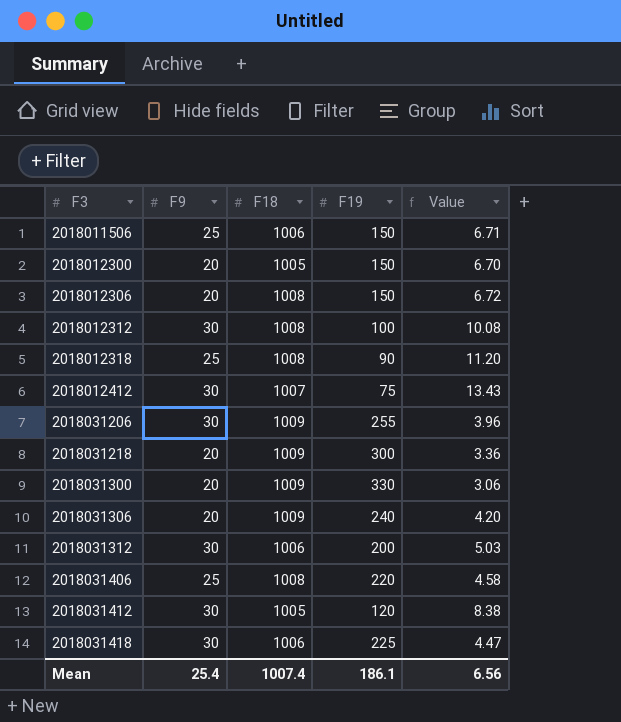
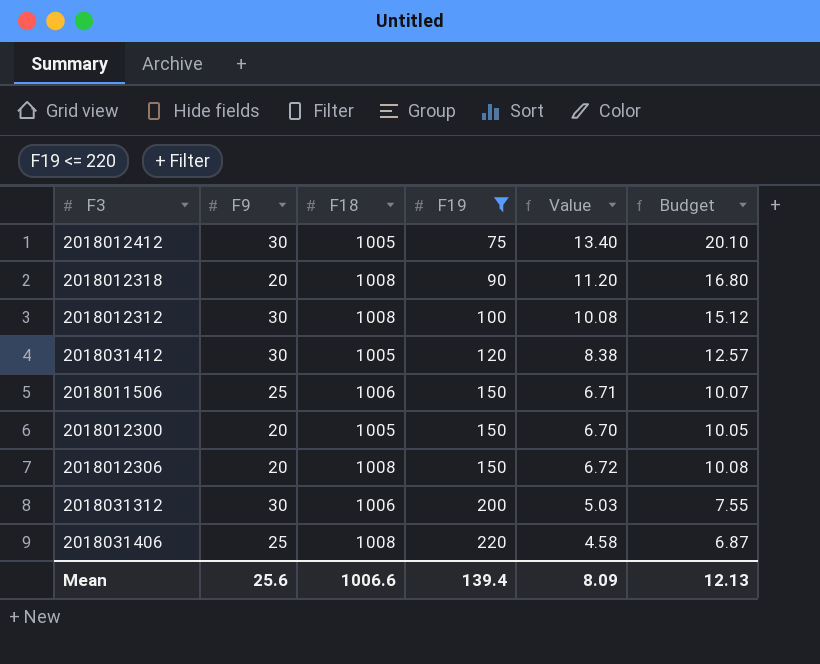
filter: none -> F19 <= 220
row order: F3 ascending -> F19 ascending
column Budget | formula: none -> [Value] * 1.5
2018012412 | F18: 1007 -> 1005
2018012412 | Value: 13.43 -> 13.40
2018012318 | F9: 25 -> 20
Mean | F9: 25.4 -> 25.6
Mean | F18: 1007.4 -> 1006.6
Mean | F19: 186.1 -> 139.4
Mean | Value: 6.56 -> 8.09

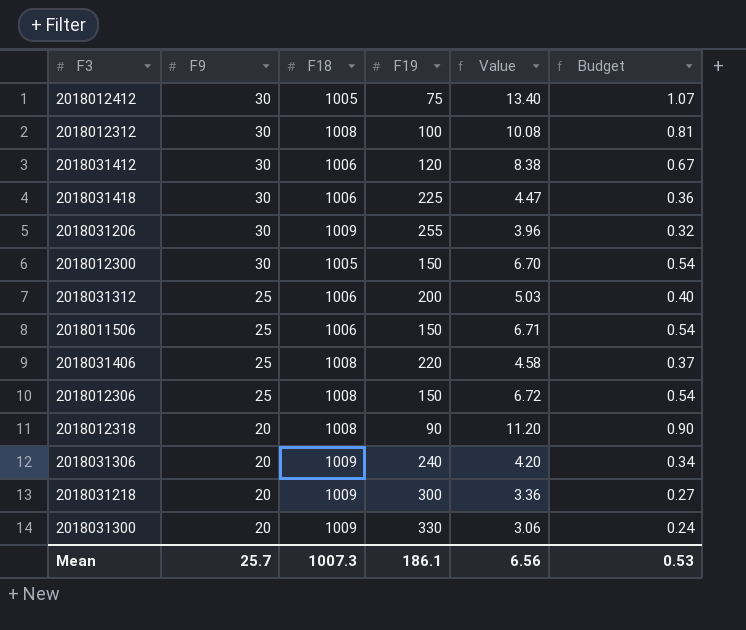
filter: F19 <= 220 -> none
row order: F19 ascending -> F9 descending
column Budget | formula: [Value] * 1.5 -> [Value] * 0.08
2018031412 | F18: 1005 -> 1006
2018012300 | F9: 20 -> 30
2018031312 | F9: 30 -> 25
2018012306 | F9: 20 -> 25
Mean | F9: 25.6 -> 25.7
Mean | F18: 1006.6 -> 1007.3
Mean | F19: 139.4 -> 186.1
Mean | Value: 8.09 -> 6.56
Mean | Budget: 12.13 -> 0.53

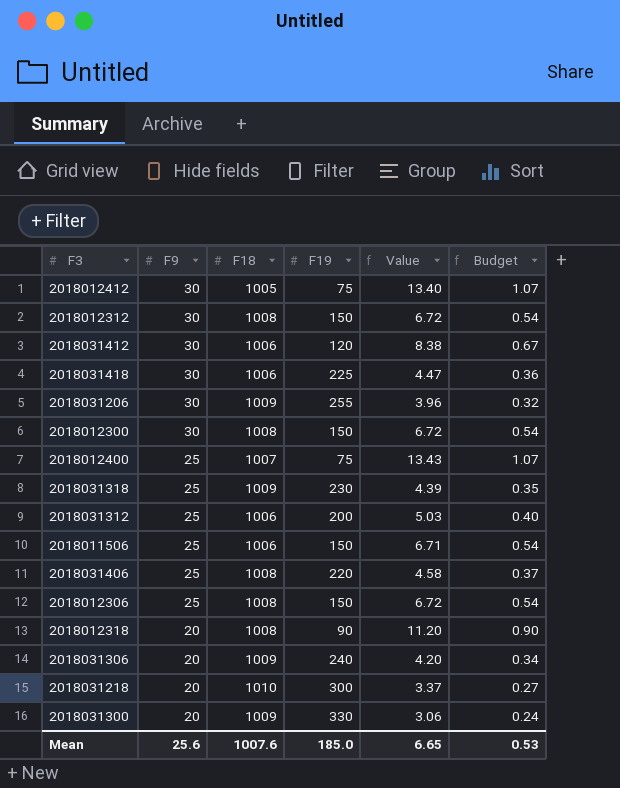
2018012312 | F19: 100 -> 150
2018012312 | Value: 10.08 -> 6.72
2018012312 | Budget: 0.81 -> 0.54
2018012300 | F18: 1005 -> 1008
2018012300 | Value: 6.70 -> 6.72
row 2018012400: none -> 25 | 1007 | 75 | 13.43 | 1.07
row 2018031318: none -> 25 | 1009 | 230 | 4.39 | 0.35
2018031218 | F18: 1009 -> 1010
2018031218 | Value: 3.36 -> 3.37
Mean | F9: 25.7 -> 25.6
Mean | F18: 1007.3 -> 1007.6
Mean | F19: 186.1 -> 185.0
Mean | Value: 6.56 -> 6.65

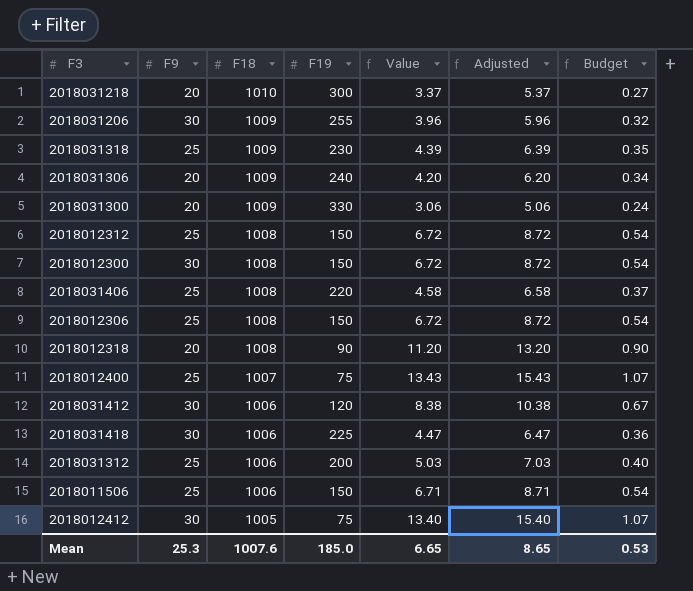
row order: F9 descending -> F18 descending
column Adjusted | formula: none -> [Value] + 2
2018012312 | F9: 30 -> 25
Mean | F9: 25.6 -> 25.3

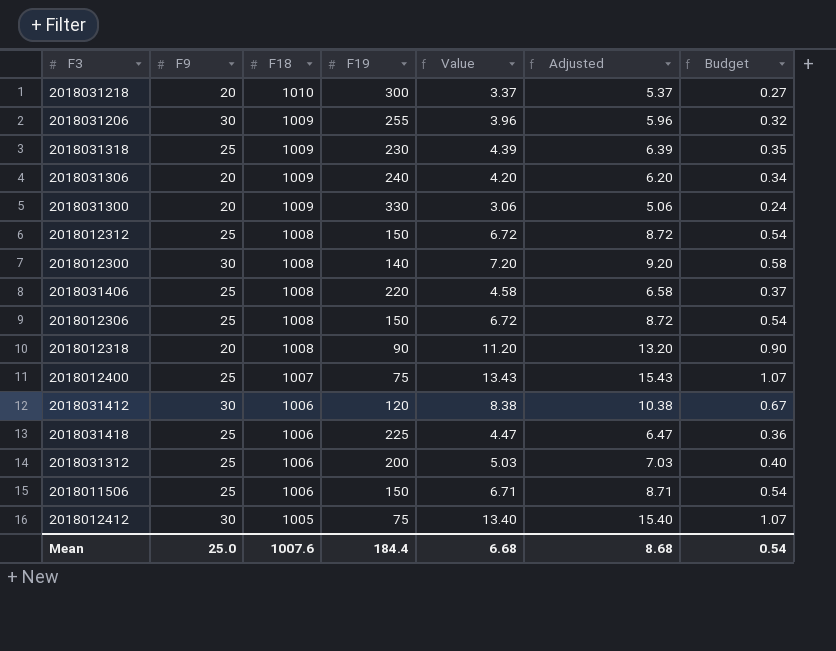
2018012300 | F19: 150 -> 140
2018012300 | Value: 6.72 -> 7.20
2018012300 | Adjusted: 8.72 -> 9.20
2018012300 | Budget: 0.54 -> 0.58
2018031418 | F9: 30 -> 25
Mean | F9: 25.3 -> 25.0
Mean | F19: 185.0 -> 184.4
Mean | Value: 6.65 -> 6.68
Mean | Adjusted: 8.65 -> 8.68
Mean | Budget: 0.53 -> 0.54

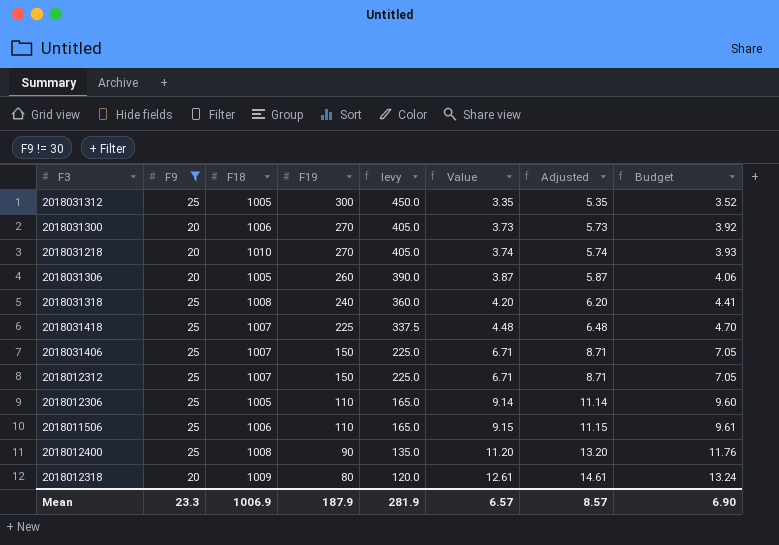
filter: none -> F9 != 30
row order: F18 descending -> F19 descending
column levy | formula: none -> [F19] * 1.5
column Budget | formula: [Value] * 0.08 -> [Value] * 1.05
2018031312 | F18: 1006 -> 1005
2018031312 | F19: 200 -> 300
2018031312 | Value: 5.03 -> 3.35
2018031312 | Adjusted: 7.03 -> 5.35
2018031300 | F18: 1009 -> 1006
2018031300 | F19: 330 -> 270
2018031300 | Value: 3.06 -> 3.73
2018031300 | Adjusted: 5.06 -> 5.73
2018031218 | F19: 300 -> 270
2018031218 | Value: 3.37 -> 3.74
2018031218 | Adjusted: 5.37 -> 5.74
2018031306 | F18: 1009 -> 1005
2018031306 | F19: 240 -> 260
2018031306 | Value: 4.20 -> 3.87
2018031306 | Adjusted: 6.20 -> 5.87
2018031318 | F18: 1009 -> 1008
2018031318 | F19: 230 -> 240
2018031318 | Value: 4.39 -> 4.20
2018031318 | Adjusted: 6.39 -> 6.20
2018031418 | F18: 1006 -> 1007
2018031418 | Value: 4.47 -> 4.48
2018031418 | Adjusted: 6.47 -> 6.48
2018031406 | F18: 1008 -> 1007
2018031406 | F19: 220 -> 150
2018031406 | Value: 4.58 -> 6.71
2018031406 | Adjusted: 6.58 -> 8.71
2018012312 | F18: 1008 -> 1007
2018012312 | Value: 6.72 -> 6.71
2018012312 | Adjusted: 8.72 -> 8.71
2018012306 | F18: 1008 -> 1005
2018012306 | F19: 150 -> 110
2018012306 | Value: 6.72 -> 9.14
2018012306 | Adjusted: 8.72 -> 11.14
2018011506 | F19: 150 -> 110
2018011506 | Value: 6.71 -> 9.15
2018011506 | Adjusted: 8.71 -> 11.15
2018012400 | F18: 1007 -> 1008
2018012400 | F19: 75 -> 90
2018012400 | Value: 13.43 -> 11.20
2018012400 | Adjusted: 15.43 -> 13.20
2018012318 | F18: 1008 -> 1009
2018012318 | F19: 90 -> 80
2018012318 | Value: 11.20 -> 12.61
2018012318 | Adjusted: 13.20 -> 14.61
Mean | F9: 25.0 -> 23.3
Mean | F18: 1007.6 -> 1006.9
Mean | F19: 184.4 -> 187.9
Mean | Value: 6.68 -> 6.57
Mean | Adjusted: 8.68 -> 8.57
Mean | Budget: 0.54 -> 6.90

